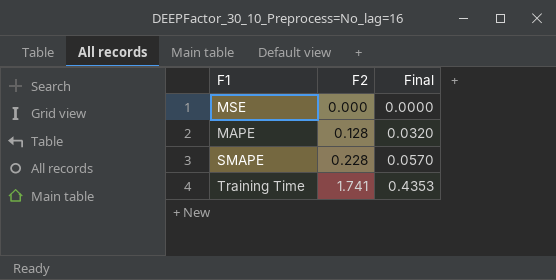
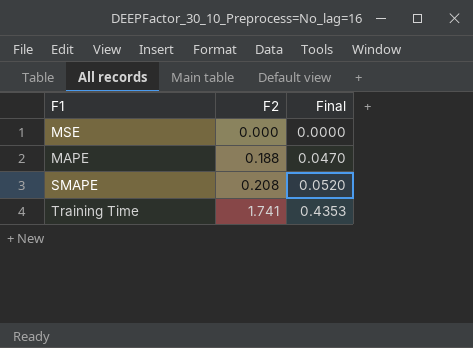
MAPE | F2: 0.128 -> 0.188
MAPE | Final: 0.0320 -> 0.0470
SMAPE | F2: 0.228 -> 0.208
SMAPE | Final: 0.0570 -> 0.0520

